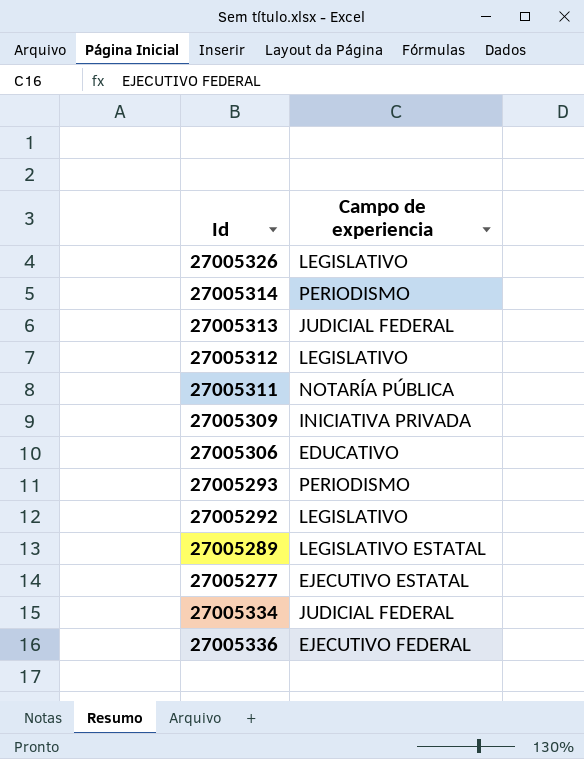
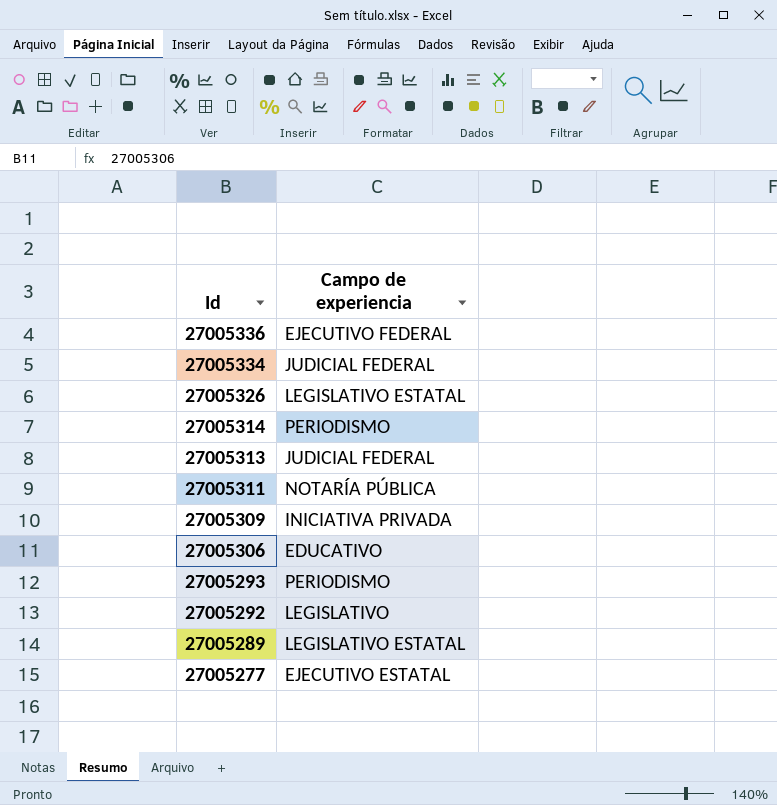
row order: none -> Id descending
row 27005312: LEGISLATIVO -> none
27005326 | Campo de experiencia: LEGISLATIVO -> LEGISLATIVO ESTATAL

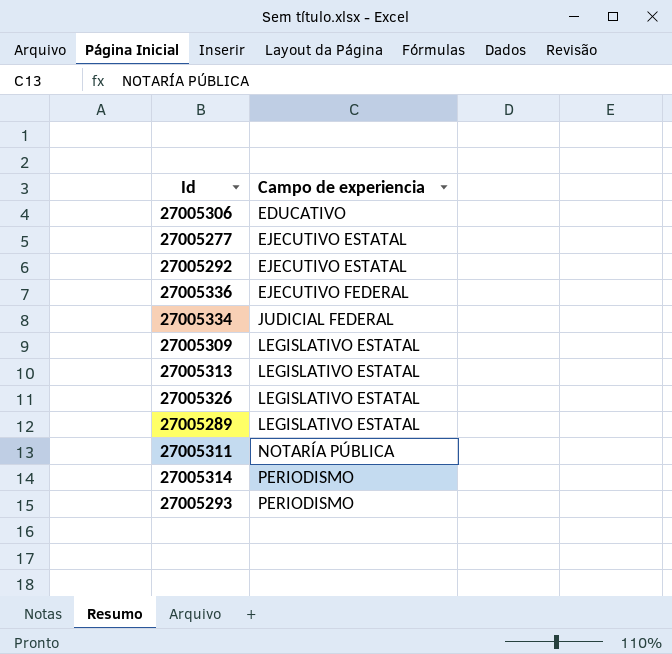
row order: Id descending -> Campo de experiencia ascending
27005292 | Campo de experiencia: LEGISLATIVO -> EJECUTIVO ESTATAL
27005309 | Campo de experiencia: INICIATIVA PRIVADA -> LEGISLATIVO ESTATAL
27005313 | Campo de experiencia: JUDICIAL FEDERAL -> LEGISLATIVO ESTATAL

